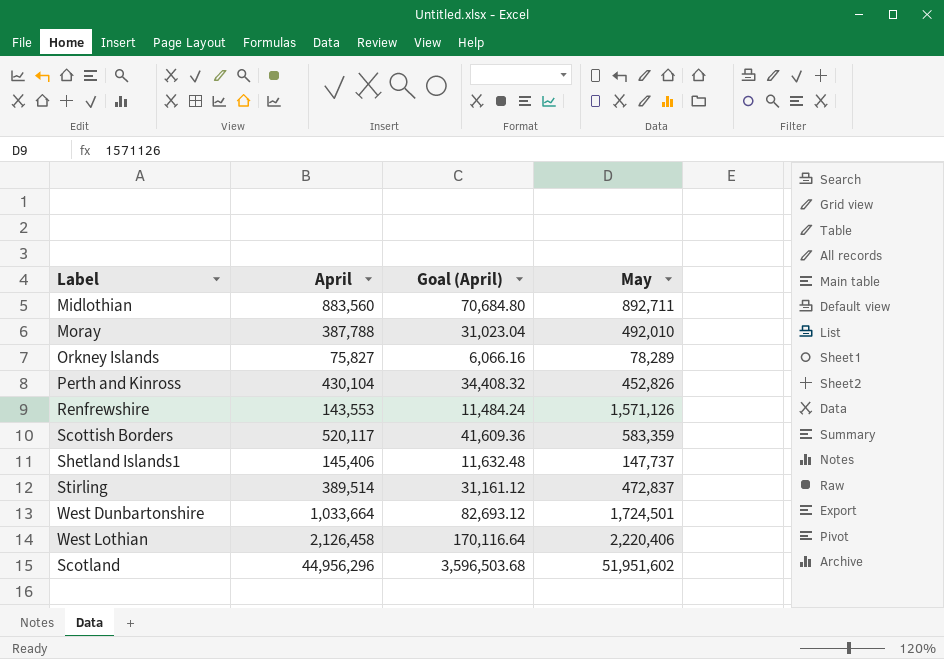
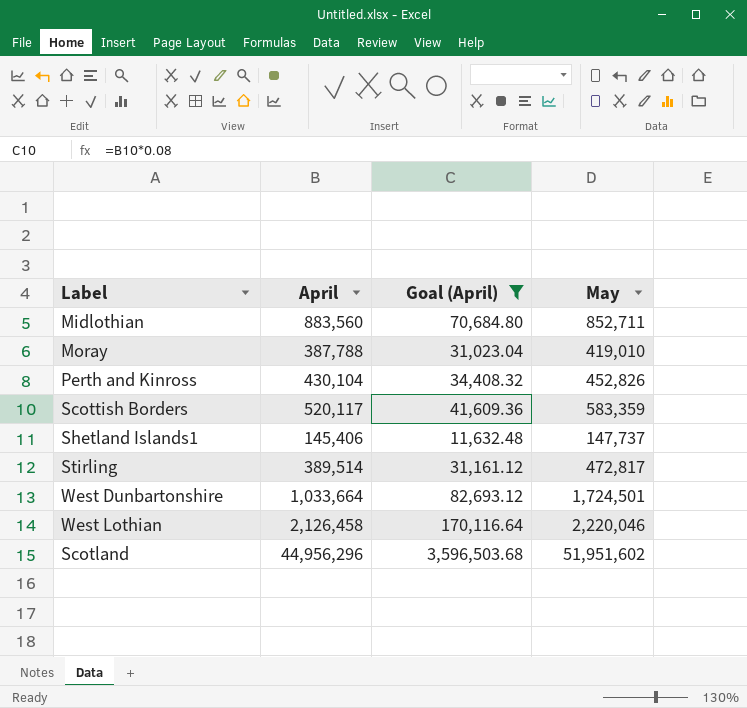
filter: none -> Goal (April) >= 11,632.48
Midlothian | May: 892,711 -> 852,711
Moray | May: 492,010 -> 419,010
Stirling | May: 472,837 -> 472,817
West Lothian | May: 2,220,406 -> 2,220,046

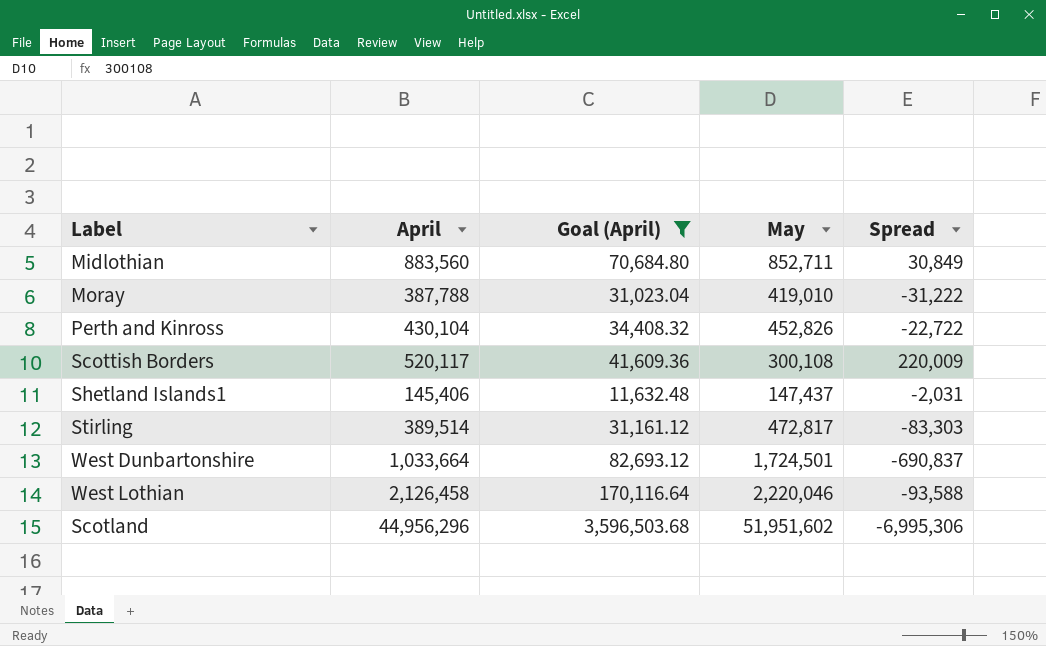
column Spread | formula: none -> [April] - [May]
Scottish Borders | May: 583,359 -> 300,108
Shetland Islands1 | May: 147,737 -> 147,437

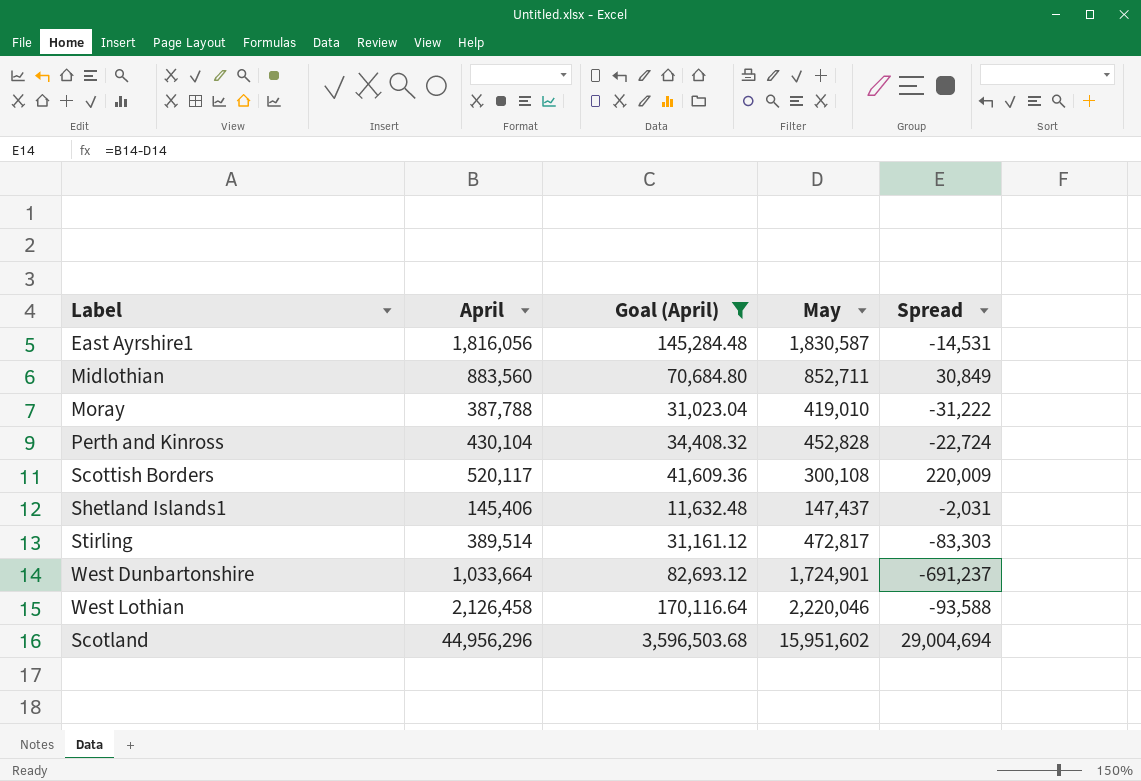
row East Ayrshire1: none -> 1,816,056 | 145,284.48 | 1,830,587 | -14,531
Perth and Kinross | May: 452,826 -> 452,828
Perth and Kinross | Spread: -22,722 -> -22,724
West Dunbartonshire | May: 1,724,501 -> 1,724,901
West Dunbartonshire | Spread: -690,837 -> -691,237
Scotland | May: 51,951,602 -> 15,951,602
Scotland | Spread: -6,995,306 -> 29,004,694

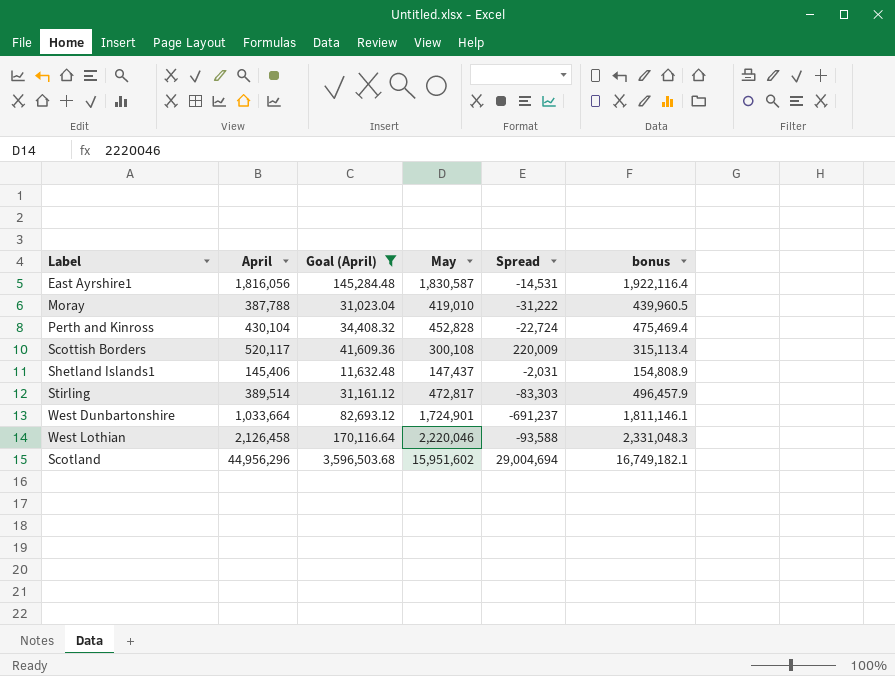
column bonus | formula: none -> [May] * 1.05
row Midlothian: 883,560 | 70,684.80 | 852,711 | 30,849 -> none

